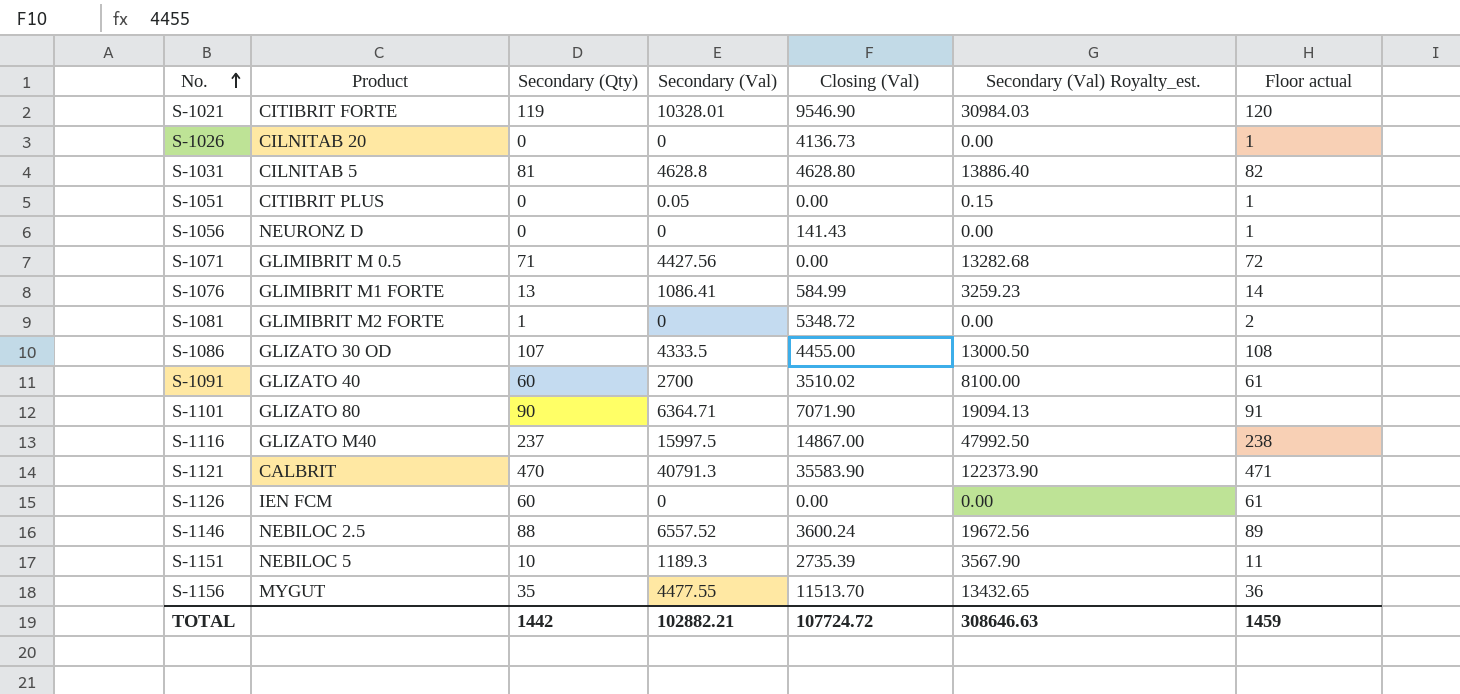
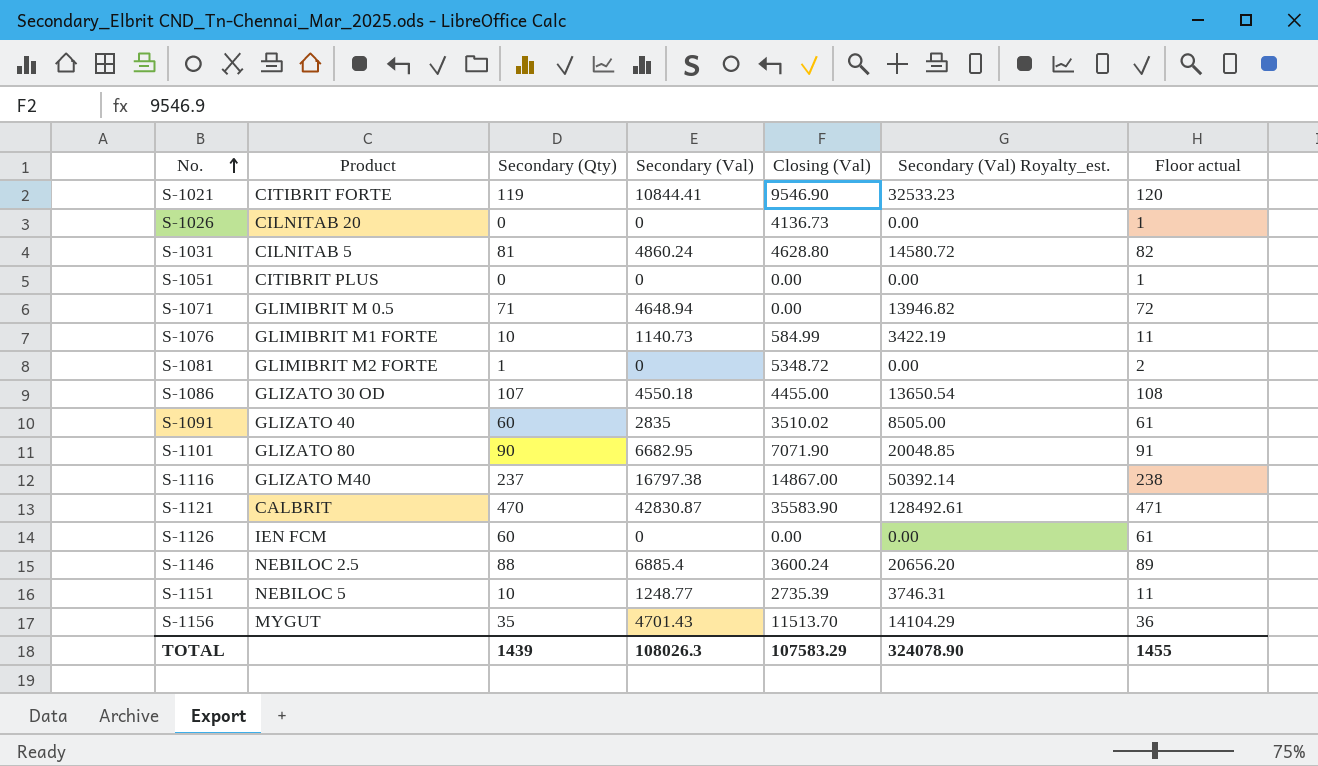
row S-1056: NEURONZ D | 0 | 0 | 141.43 | 0.00 | 1 -> none
S-1021 | Secondary (Val): 10328.01 -> 10844.41
S-1021 | Secondary (Val) Royalty_est.: 30984.03 -> 32533.23
S-1031 | Secondary (Val): 4628.8 -> 4860.24
S-1031 | Secondary (Val) Royalty_est.: 13886.40 -> 14580.72
S-1051 | Secondary (Val): 0.05 -> 0
S-1051 | Secondary (Val) Royalty_est.: 0.15 -> 0.00
S-1071 | Secondary (Val): 4427.56 -> 4648.94
S-1071 | Secondary (Val) Royalty_est.: 13282.68 -> 13946.82
S-1076 | Secondary (Qty): 13 -> 10
S-1076 | Secondary (Val): 1086.41 -> 1140.73
S-1076 | Secondary (Val) Royalty_est.: 3259.23 -> 3422.19
S-1076 | Floor actual: 14 -> 11
S-1086 | Secondary (Val): 4333.5 -> 4550.18
S-1086 | Secondary (Val) Royalty_est.: 13000.50 -> 13650.54
S-1091 | Secondary (Val): 2700 -> 2835
S-1091 | Secondary (Val) Royalty_est.: 8100.00 -> 8505.00
S-1101 | Secondary (Val): 6364.71 -> 6682.95
S-1101 | Secondary (Val) Royalty_est.: 19094.13 -> 20048.85
S-1116 | Secondary (Val): 15997.5 -> 16797.38
S-1116 | Secondary (Val) Royalty_est.: 47992.50 -> 50392.14
S-1121 | Secondary (Val): 40791.3 -> 42830.87
S-1121 | Secondary (Val) Royalty_est.: 122373.90 -> 128492.61
S-1146 | Secondary (Val): 6557.52 -> 6885.4
S-1146 | Secondary (Val) Royalty_est.: 19672.56 -> 20656.20
S-1151 | Secondary (Val): 1189.3 -> 1248.77
S-1151 | Secondary (Val) Royalty_est.: 3567.90 -> 3746.31
S-1156 | Secondary (Val): 4477.55 -> 4701.43
S-1156 | Secondary (Val) Royalty_est.: 13432.65 -> 14104.29
TOTAL | Secondary (Qty): 1442 -> 1439
TOTAL | Secondary (Val): 102882.21 -> 108026.3
TOTAL | Closing (Val): 107724.72 -> 107583.29
TOTAL | Secondary (Val) Royalty_est.: 308646.63 -> 324078.90
TOTAL | Floor actual: 1459 -> 1455

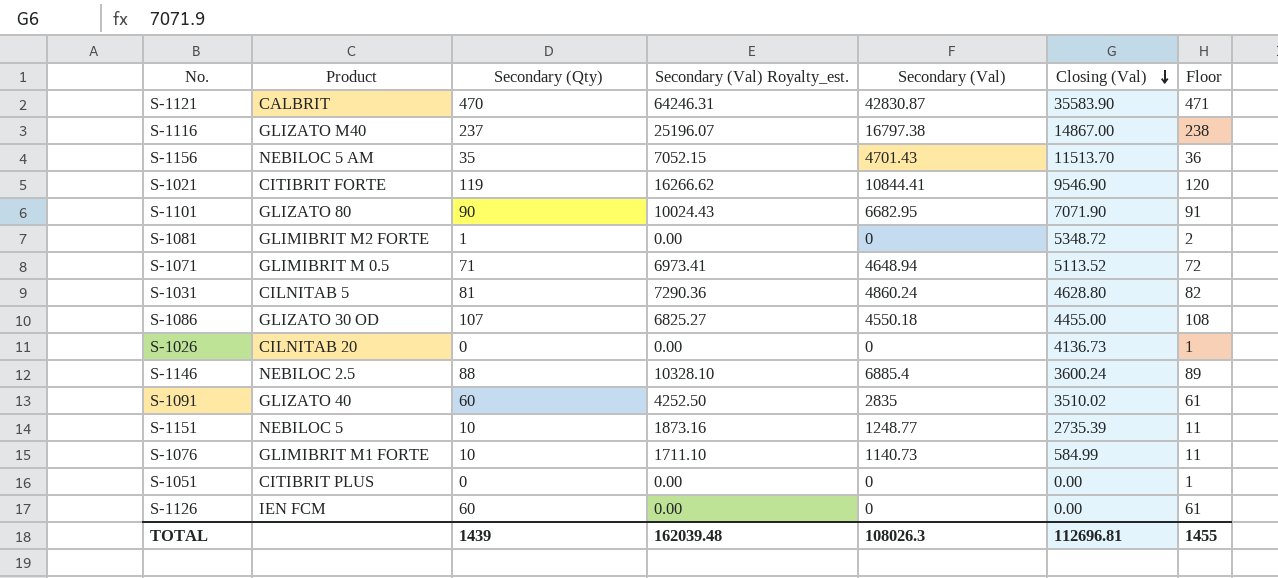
row order: No. ascending -> Closing (Val) descending
column Secondary (Val) Royalty_est. | formula: [Secondary (Val)] * 3 -> [Secondary (Val)] * 1.5
column Secondary (Val) Royalty_est. | position: 6 -> 4
column name: Floor actual -> Floor
S-1156 | Product: MYGUT -> NEBILOC 5 AM
S-1071 | Closing (Val): 0.00 -> 5113.52
TOTAL | Secondary (Val) Royalty_est.: 324078.90 -> 162039.48
TOTAL | Closing (Val): 107583.29 -> 112696.81

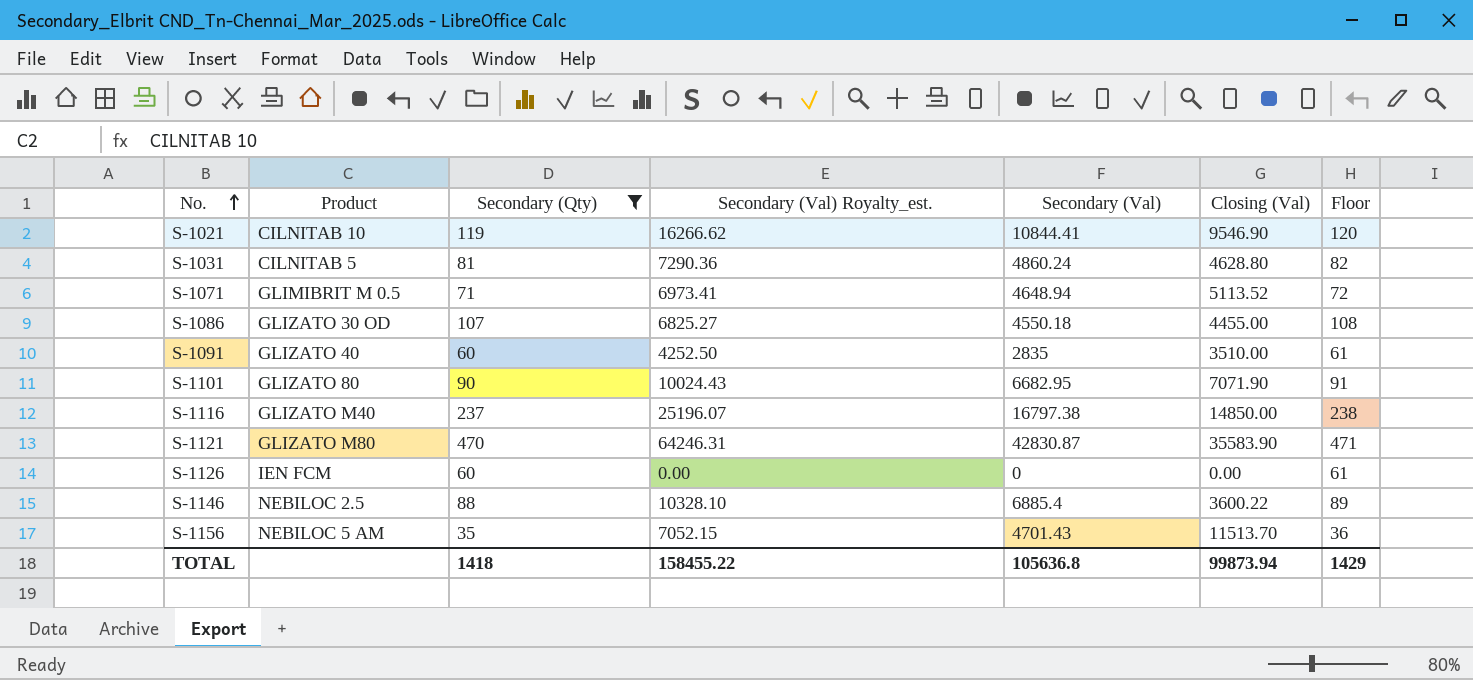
filter: none -> Secondary (Qty) >= 35
row order: Closing (Val) descending -> No. ascending
S-1021 | Product: CITIBRIT FORTE -> CILNITAB 10
S-1091 | Closing (Val): 3510.02 -> 3510.00
S-1116 | Closing (Val): 14867.00 -> 14850.00
S-1121 | Product: CALBRIT -> GLIZATO M80
S-1146 | Closing (Val): 3600.24 -> 3600.22
TOTAL | Secondary (Qty): 1439 -> 1418
TOTAL | Secondary (Val) Royalty_est.: 162039.48 -> 158455.22
TOTAL | Secondary (Val): 108026.3 -> 105636.8
TOTAL | Closing (Val): 112696.81 -> 99873.94
TOTAL | Floor: 1455 -> 1429

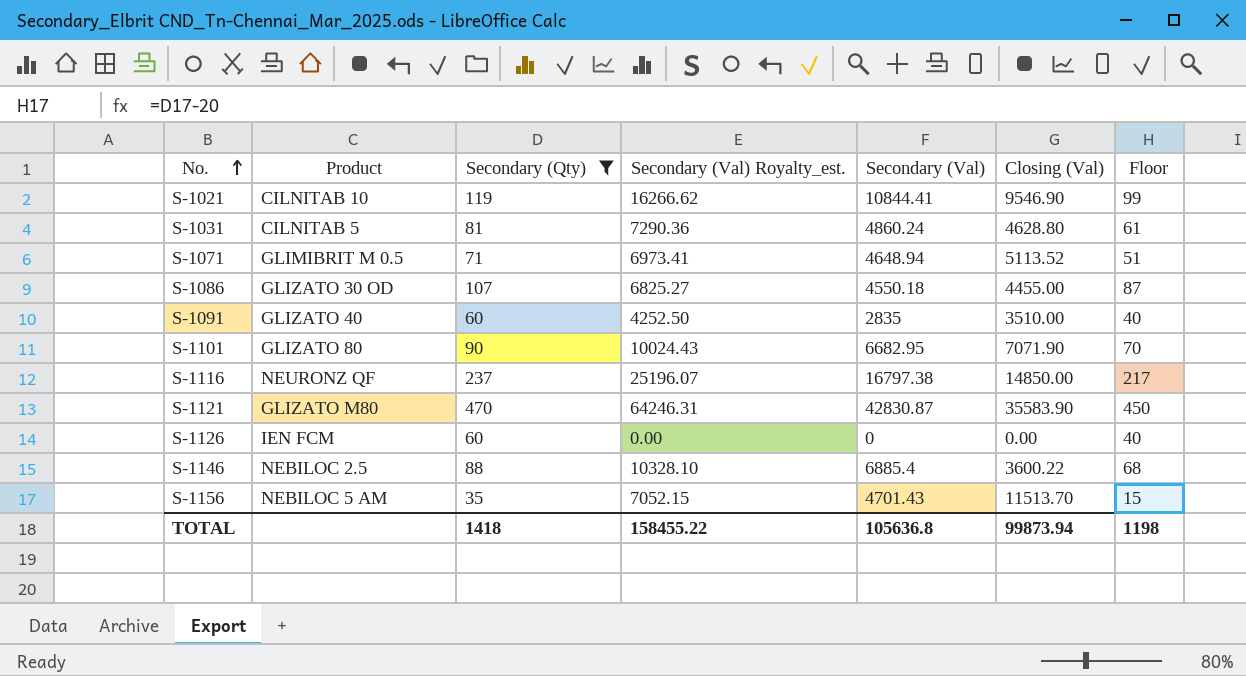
column Floor | formula: [Secondary (Qty)] + 1 -> [Secondary (Qty)] - 20
S-1116 | Product: GLIZATO M40 -> NEURONZ QF
TOTAL | Floor: 1429 -> 1198

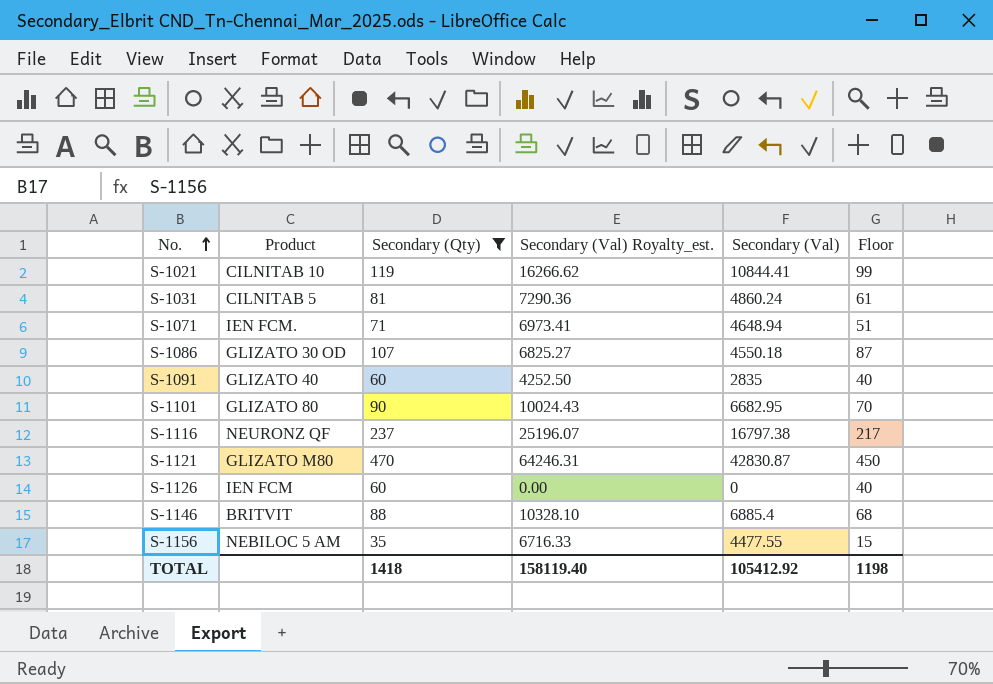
column Closing (Val) | position: 6 -> none
S-1071 | Product: GLIMIBRIT M 0.5 -> IEN FCM.
S-1146 | Product: NEBILOC 2.5 -> BRITVIT
S-1156 | Secondary (Val) Royalty_est.: 7052.15 -> 6716.33
S-1156 | Secondary (Val): 4701.43 -> 4477.55
TOTAL | Secondary (Val) Royalty_est.: 158455.22 -> 158119.40
TOTAL | Secondary (Val): 105636.8 -> 105412.92

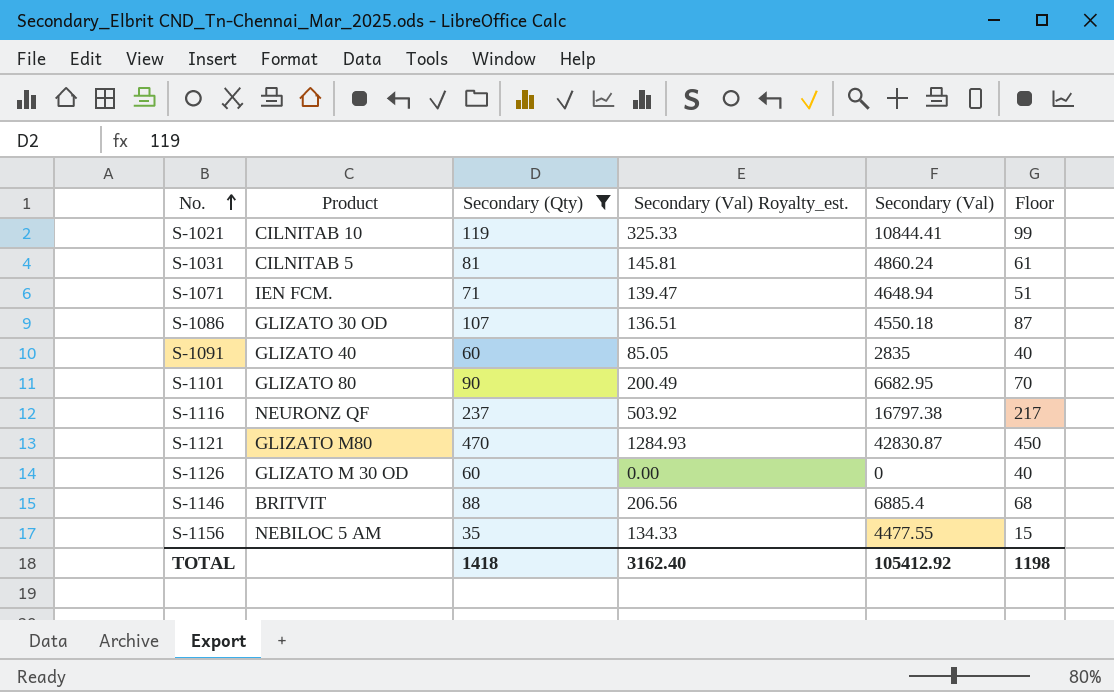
column Secondary (Val) Royalty_est. | formula: [Secondary (Val)] * 1.5 -> [Secondary (Val)] * 0.03
S-1126 | Product: IEN FCM -> GLIZATO M 30 OD
TOTAL | Secondary (Val) Royalty_est.: 158119.40 -> 3162.40

